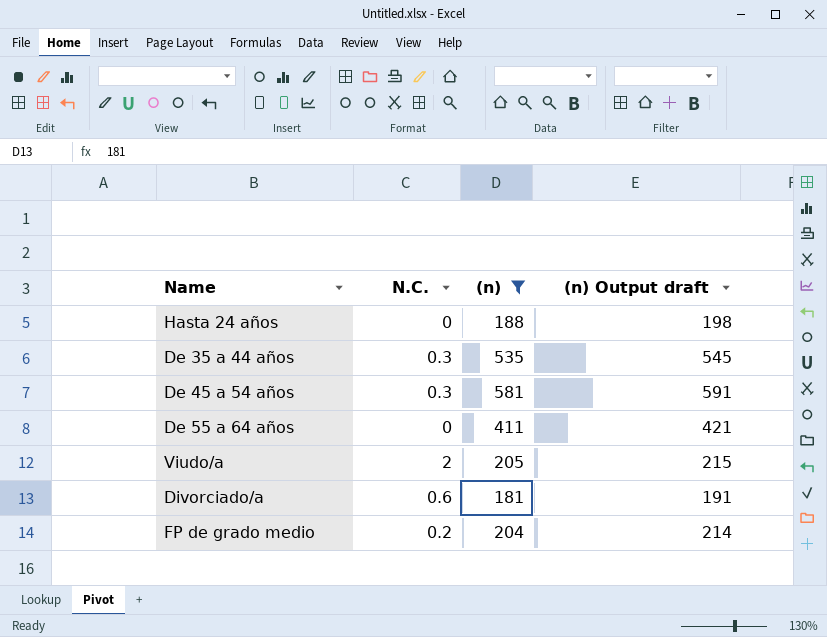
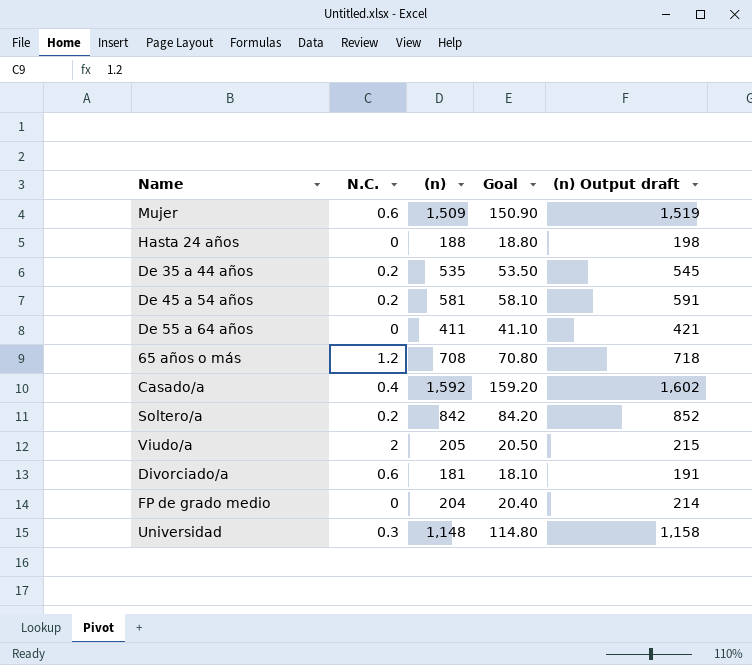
filter: (n) <= 581 -> none
column Goal | formula: none -> [(n)] * 0.1
De 35 a 44 años | N.C.: 0.3 -> 0.2
De 45 a 54 años | N.C.: 0.3 -> 0.2
FP de grado medio | N.C.: 0.2 -> 0

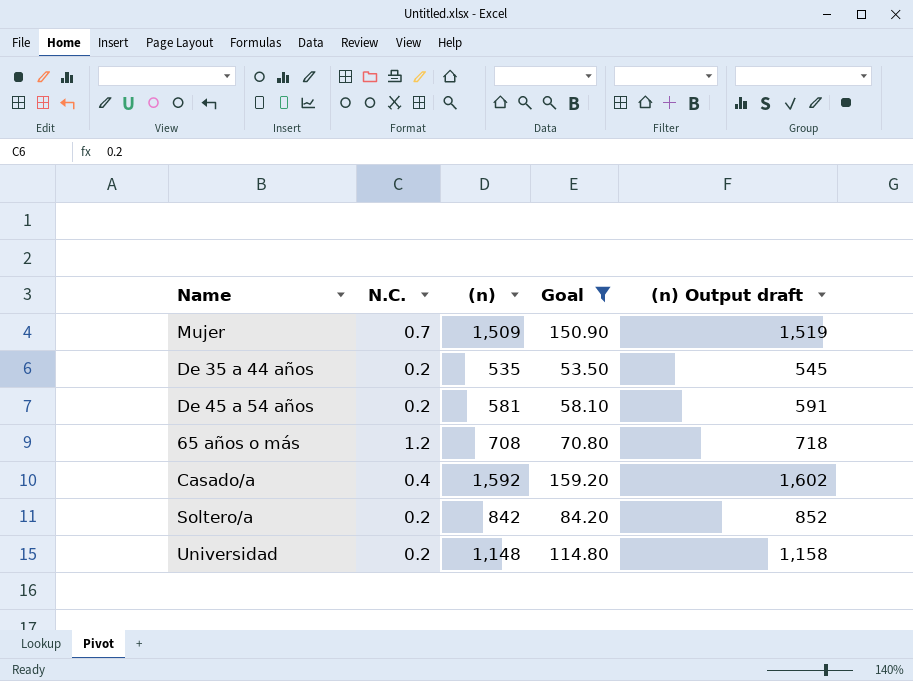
filter: none -> Goal >= 53.50
Mujer | N.C.: 0.6 -> 0.7
Universidad | N.C.: 0.3 -> 0.2

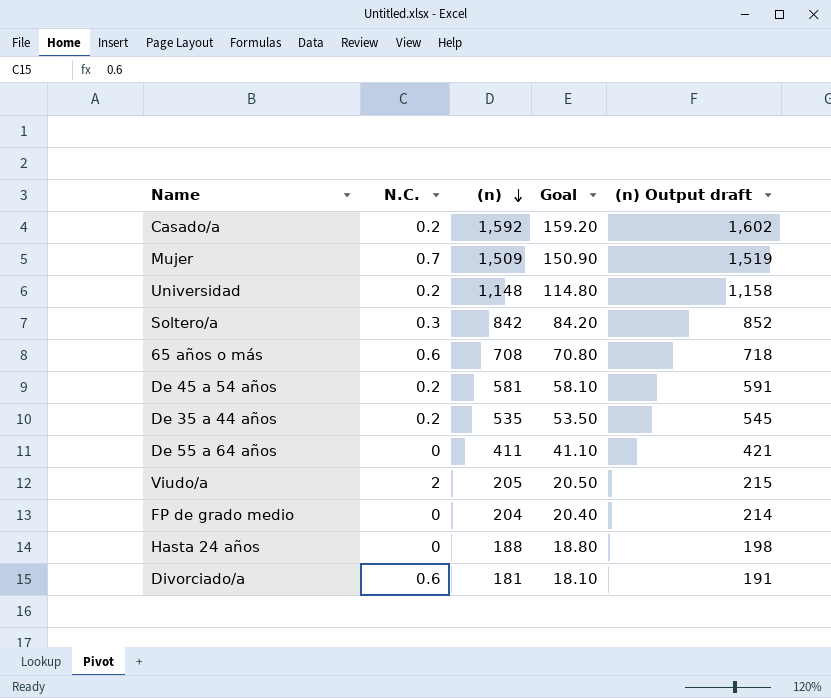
filter: Goal >= 53.50 -> none
row order: none -> (n) descending
Casado/a | N.C.: 0.4 -> 0.2
Soltero/a | N.C.: 0.2 -> 0.3
65 años o más | N.C.: 1.2 -> 0.6

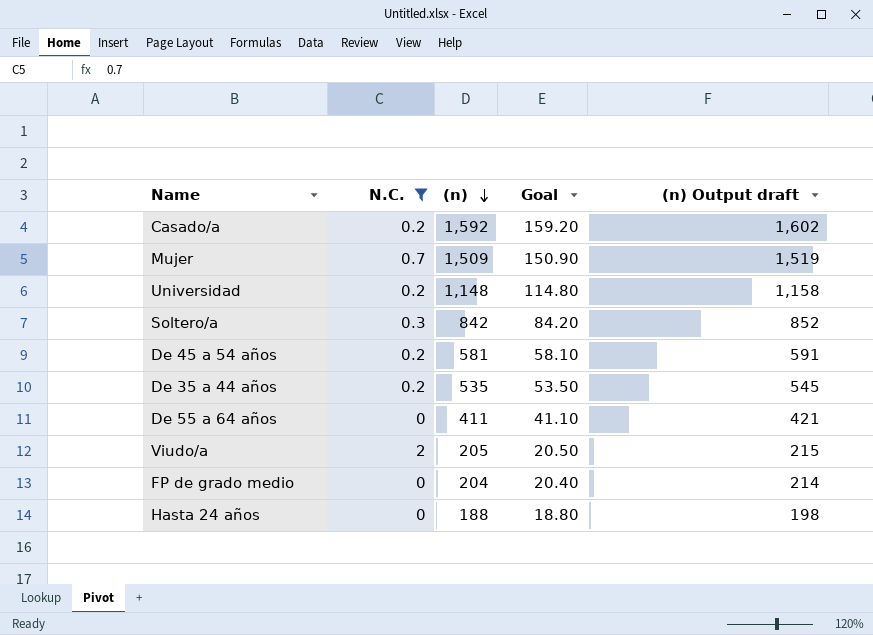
filter: none -> N.C. != 0.6

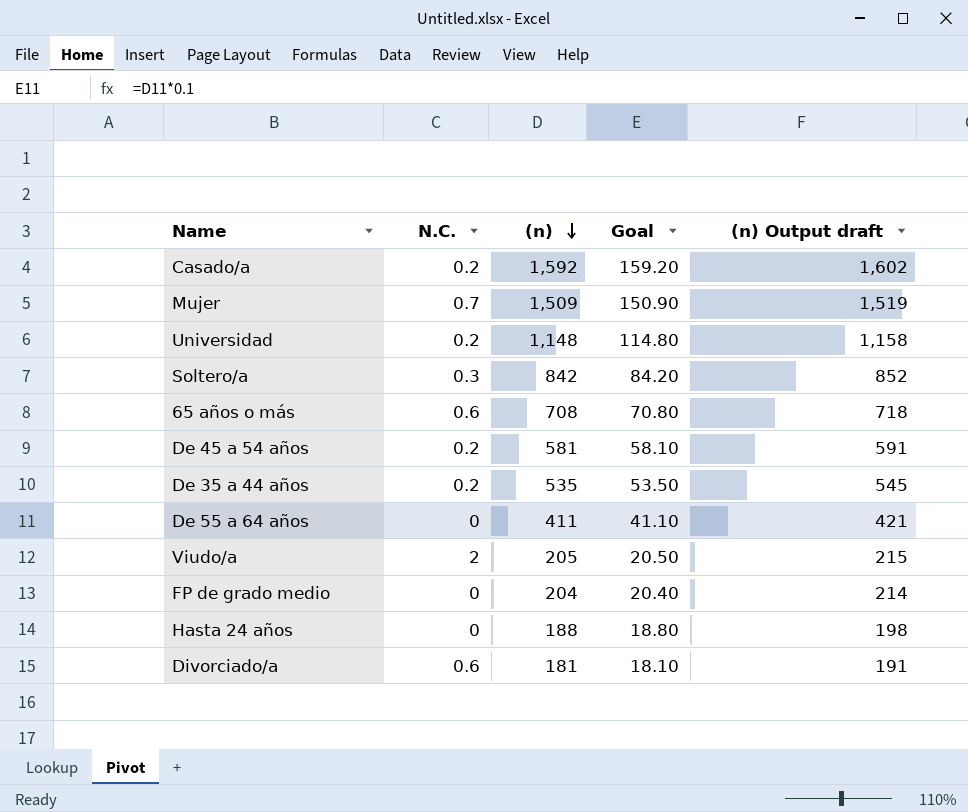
filter: N.C. != 0.6 -> none

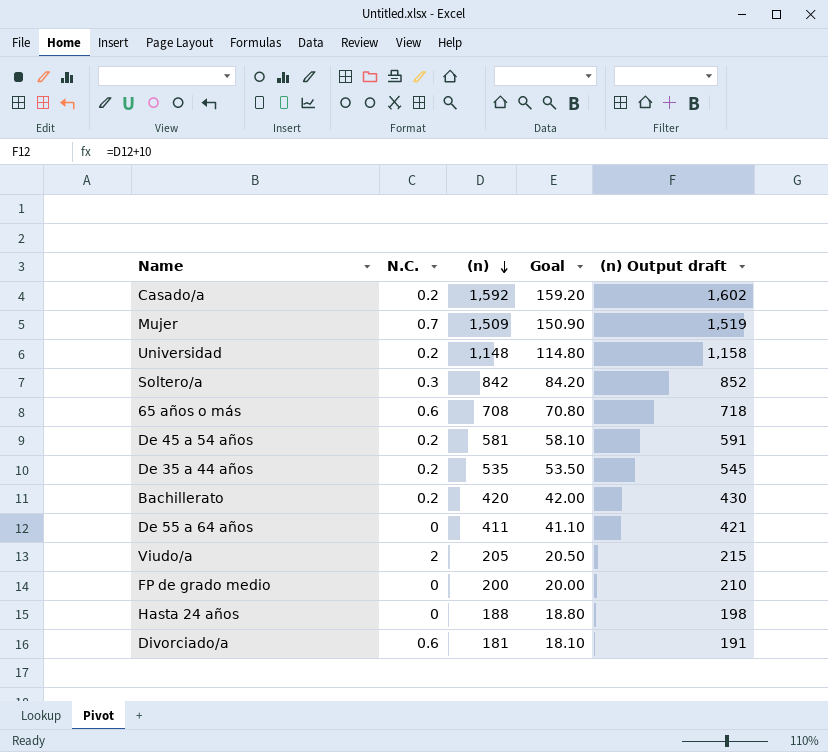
row Bachillerato: none -> 0.2 | 420 | 42.00 | 430
FP de grado medio | (n): 204 -> 200
FP de grado medio | Goal: 20.40 -> 20.00
FP de grado medio | (n) Output draft: 214 -> 210

